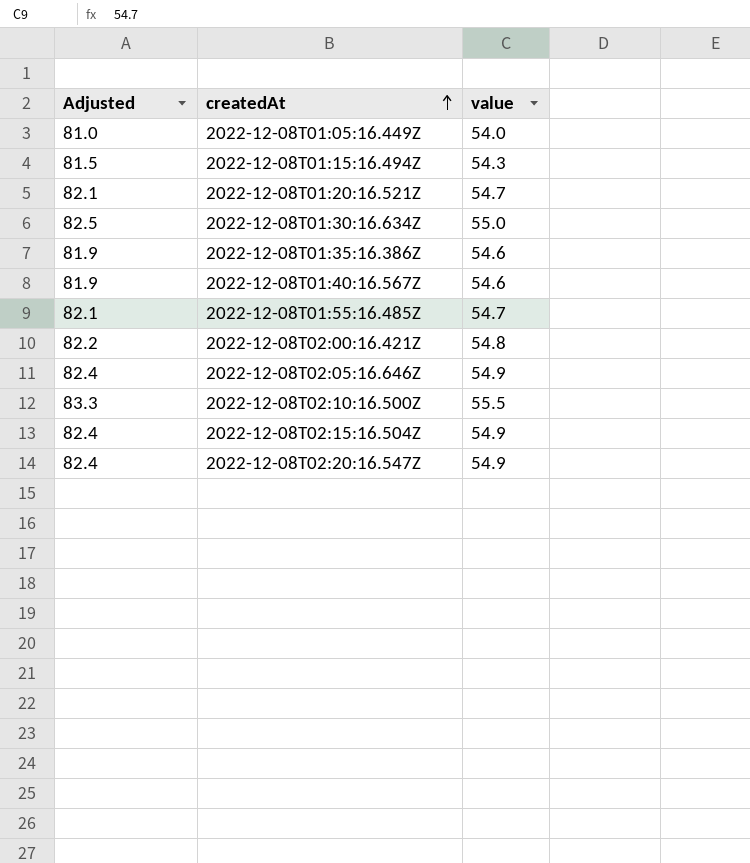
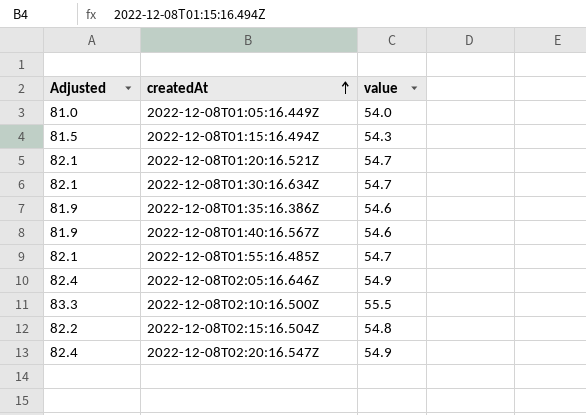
row 2022-12-08T02:00:16.421Z: 82.2 | 54.8 -> none
2022-12-08T01:30:16.634Z | Adjusted: 82.5 -> 82.1
2022-12-08T01:30:16.634Z | value: 55.0 -> 54.7
2022-12-08T02:15:16.504Z | Adjusted: 82.4 -> 82.2
2022-12-08T02:15:16.504Z | value: 54.9 -> 54.8

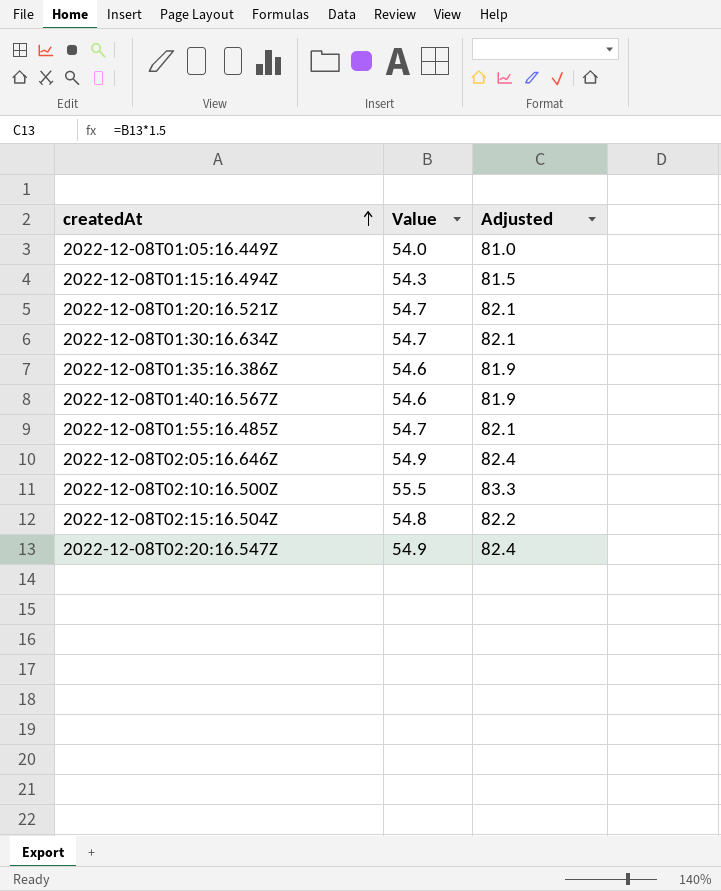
column name: value -> Value
column Adjusted | position: 1 -> 3

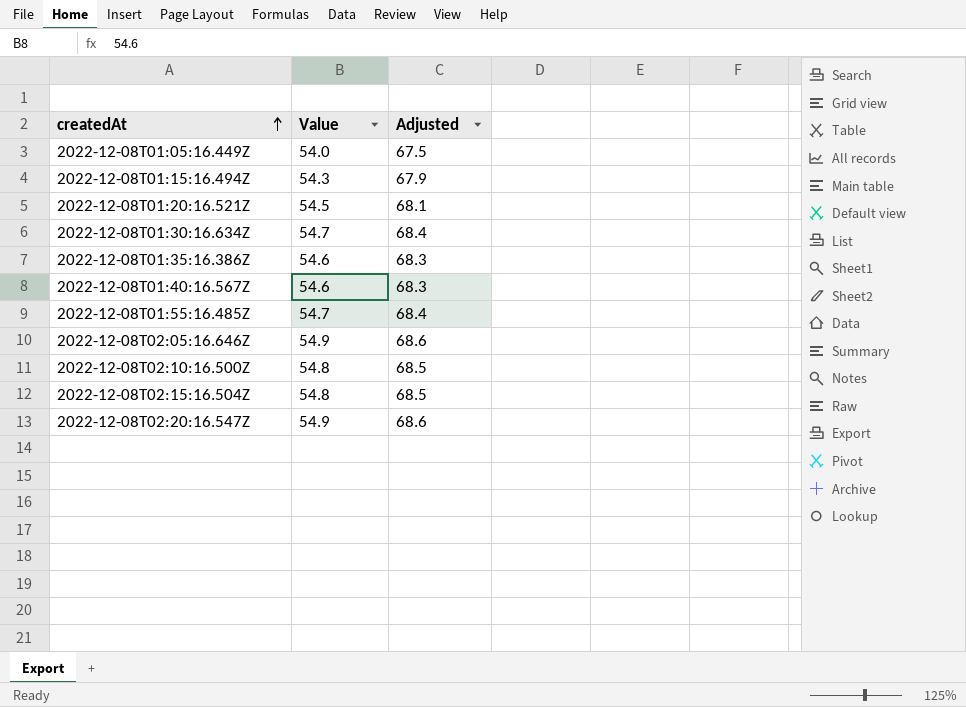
column Adjusted | formula: [Value] * 1.5 -> [Value] * 1.25
2022-12-08T01:20:16.521Z | Value: 54.7 -> 54.5
2022-12-08T02:10:16.500Z | Value: 55.5 -> 54.8

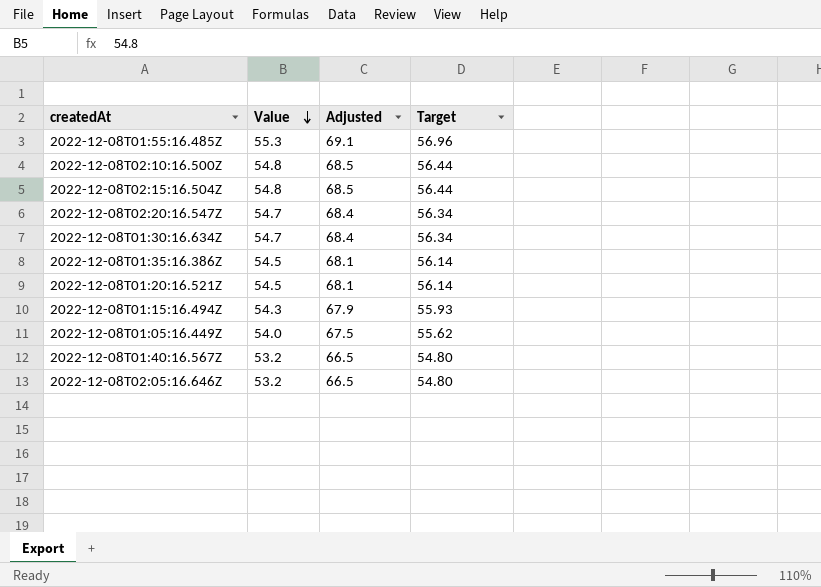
row order: createdAt ascending -> Value descending
column Target | formula: none -> [Value] * 1.03
2022-12-08T01:55:16.485Z | Value: 54.7 -> 55.3
2022-12-08T01:55:16.485Z | Adjusted: 68.4 -> 69.1
2022-12-08T02:20:16.547Z | Value: 54.9 -> 54.7
2022-12-08T02:20:16.547Z | Adjusted: 68.6 -> 68.4
2022-12-08T01:35:16.386Z | Value: 54.6 -> 54.5
2022-12-08T01:35:16.386Z | Adjusted: 68.3 -> 68.1
2022-12-08T01:40:16.567Z | Value: 54.6 -> 53.2
2022-12-08T01:40:16.567Z | Adjusted: 68.3 -> 66.5
2022-12-08T02:05:16.646Z | Value: 54.9 -> 53.2
2022-12-08T02:05:16.646Z | Adjusted: 68.6 -> 66.5

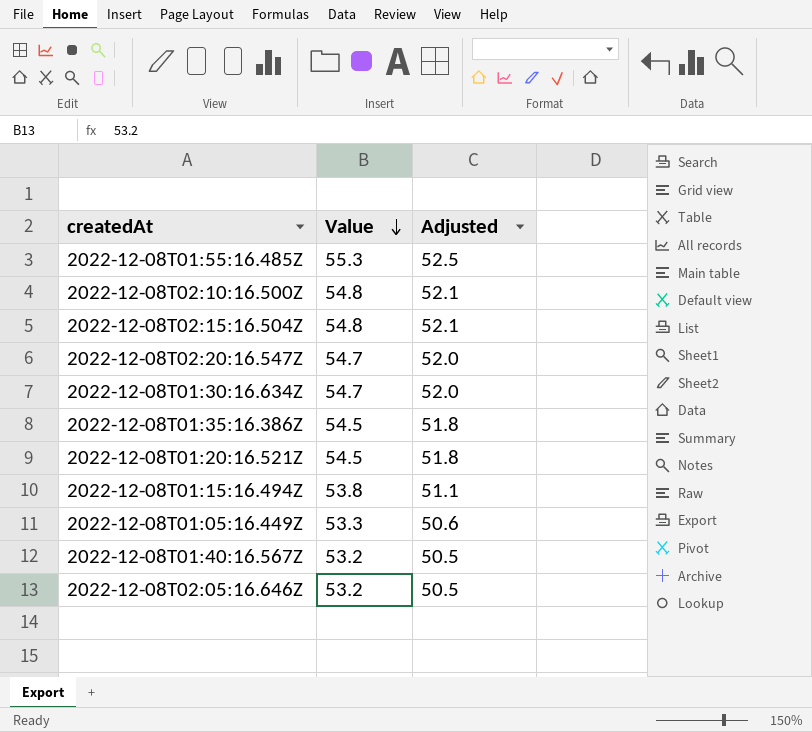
column Target | formula: [Value] * 1.03 -> none
column Adjusted | formula: [Value] * 1.25 -> [Value] * 0.95
2022-12-08T01:15:16.494Z | Value: 54.3 -> 53.8
2022-12-08T01:05:16.449Z | Value: 54.0 -> 53.3

